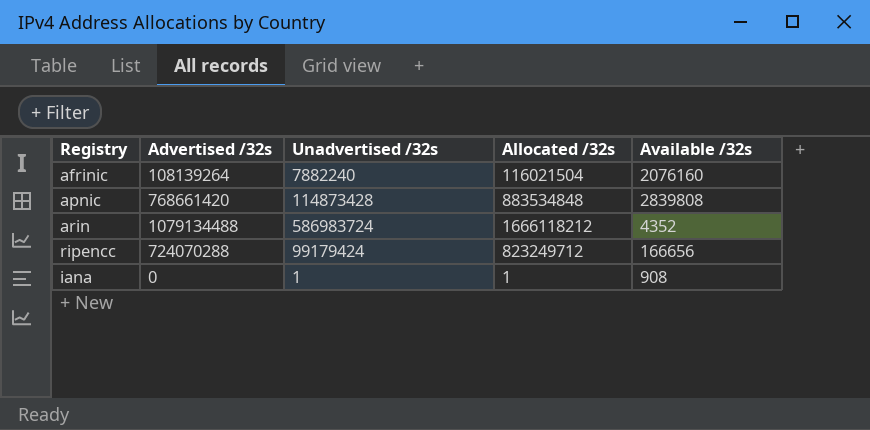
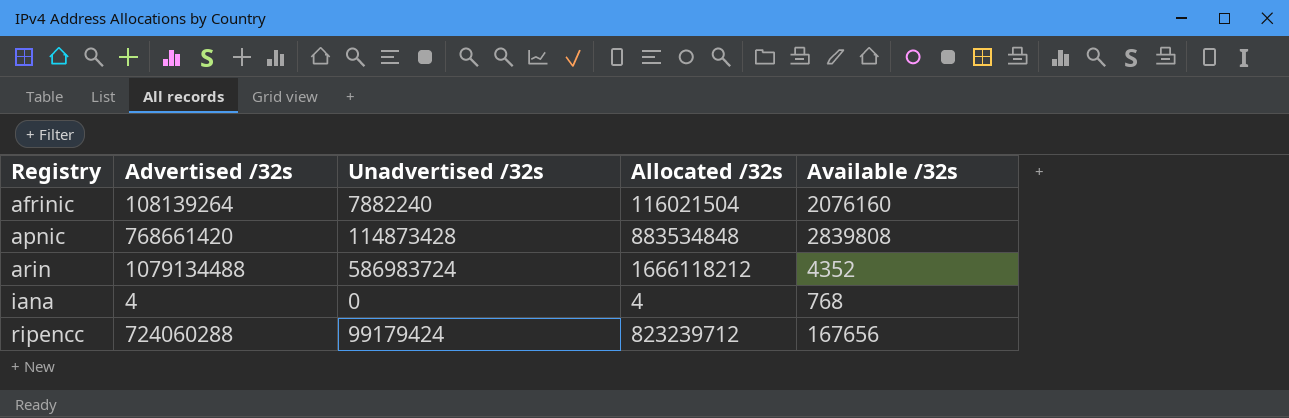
row order: none -> Registry ascending
iana | Advertised /32s: 0 -> 4
iana | Unadvertised /32s: 1 -> 0
iana | Allocated /32s: 1 -> 4
iana | Available /32s: 908 -> 768
ripencc | Advertised /32s: 724070288 -> 724060288
ripencc | Allocated /32s: 823249712 -> 823239712
ripencc | Available /32s: 166656 -> 167656

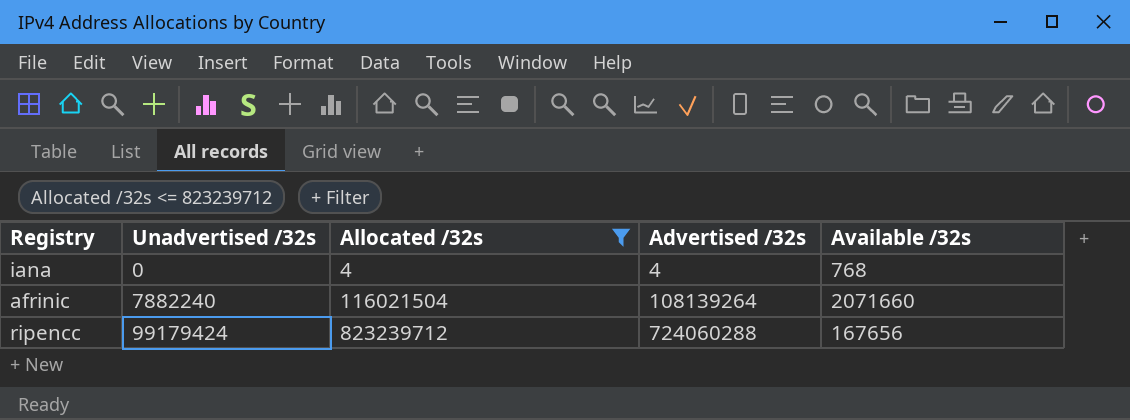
filter: none -> Allocated /32s <= 823239712
row order: Registry ascending -> Unadvertised /32s ascending
column Advertised /32s | position: 2 -> 4
afrinic | Available /32s: 2076160 -> 2071660

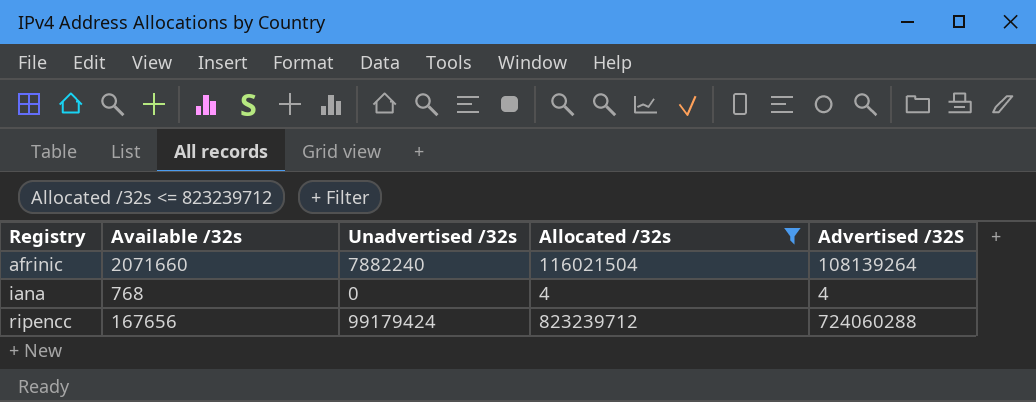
row order: Unadvertised /32s ascending -> Registry ascending
column Available /32s | position: 5 -> 2
column name: Advertised /32s -> Advertised /32S

